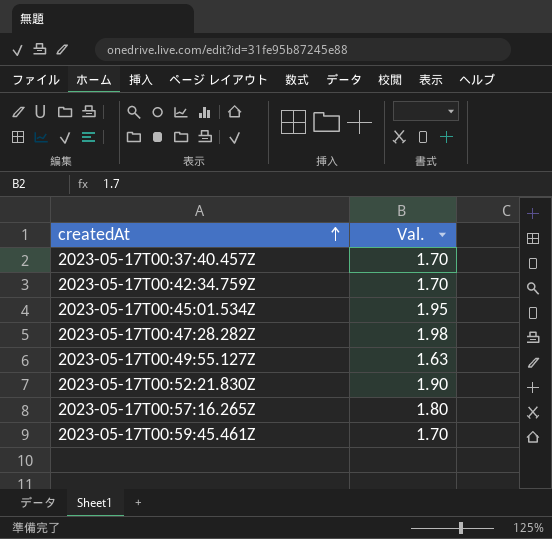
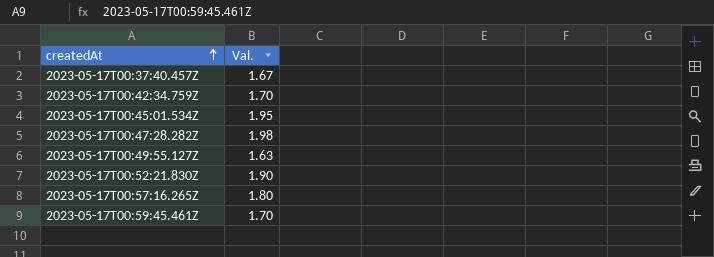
2023-05-17T00:37:40.457Z | Val.: 1.70 -> 1.67

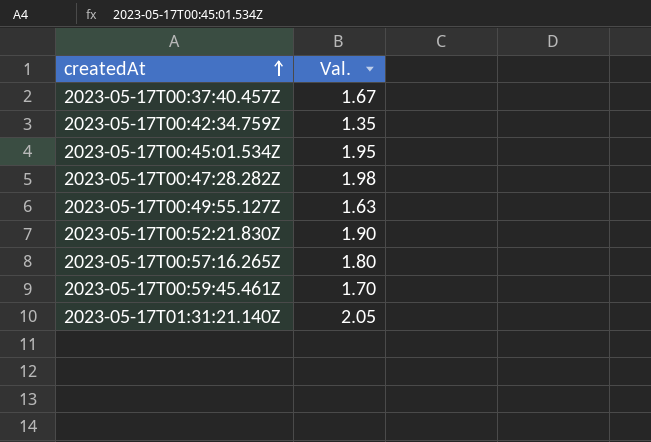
2023-05-17T00:42:34.759Z | Val.: 1.70 -> 1.35
row 2023-05-17T01:31:21.140Z: none -> 2.05

